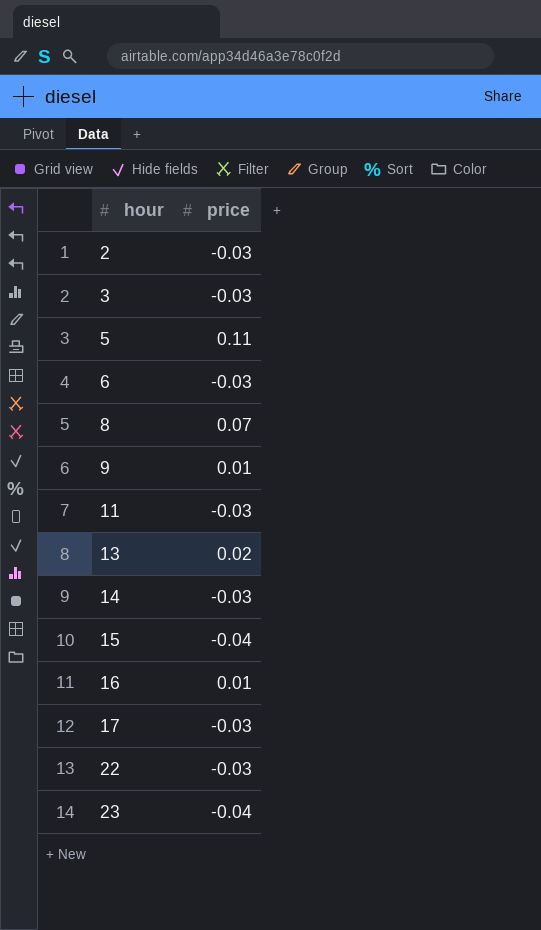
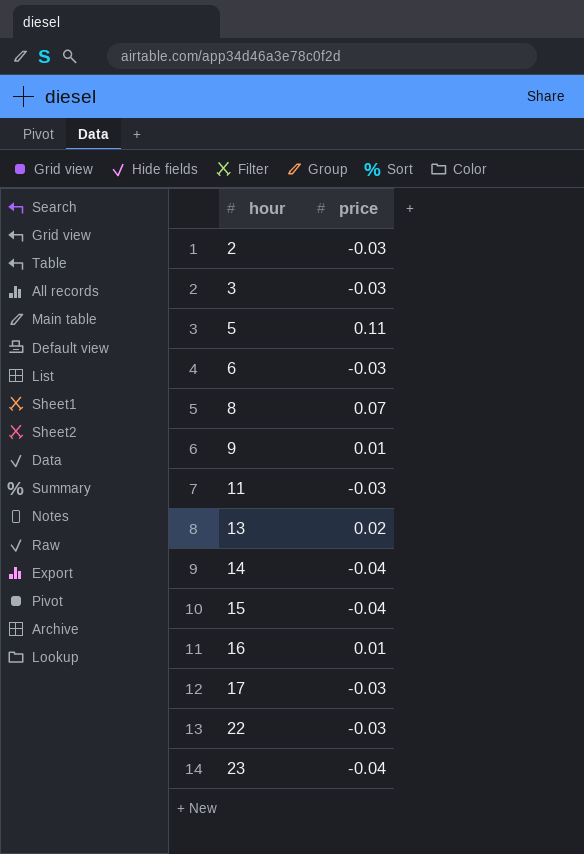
14 | price: -0.03 -> -0.04

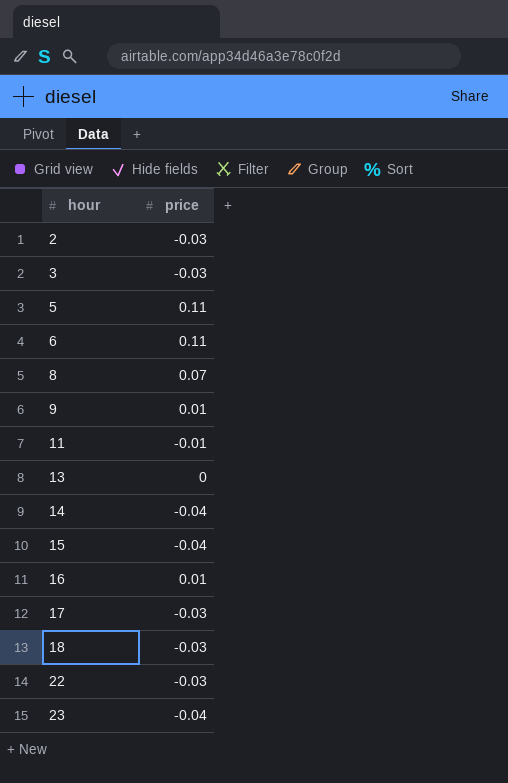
6 | price: -0.03 -> 0.11
11 | price: -0.03 -> -0.01
13 | price: 0.02 -> 0
row 18: none -> -0.03

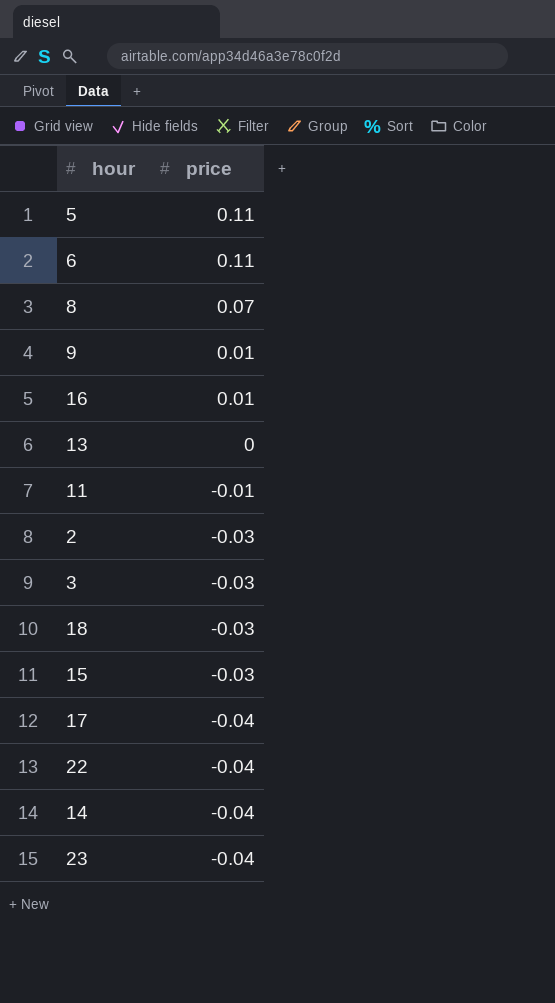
row order: hour ascending -> price descending
15 | price: -0.04 -> -0.03
17 | price: -0.03 -> -0.04
22 | price: -0.03 -> -0.04

